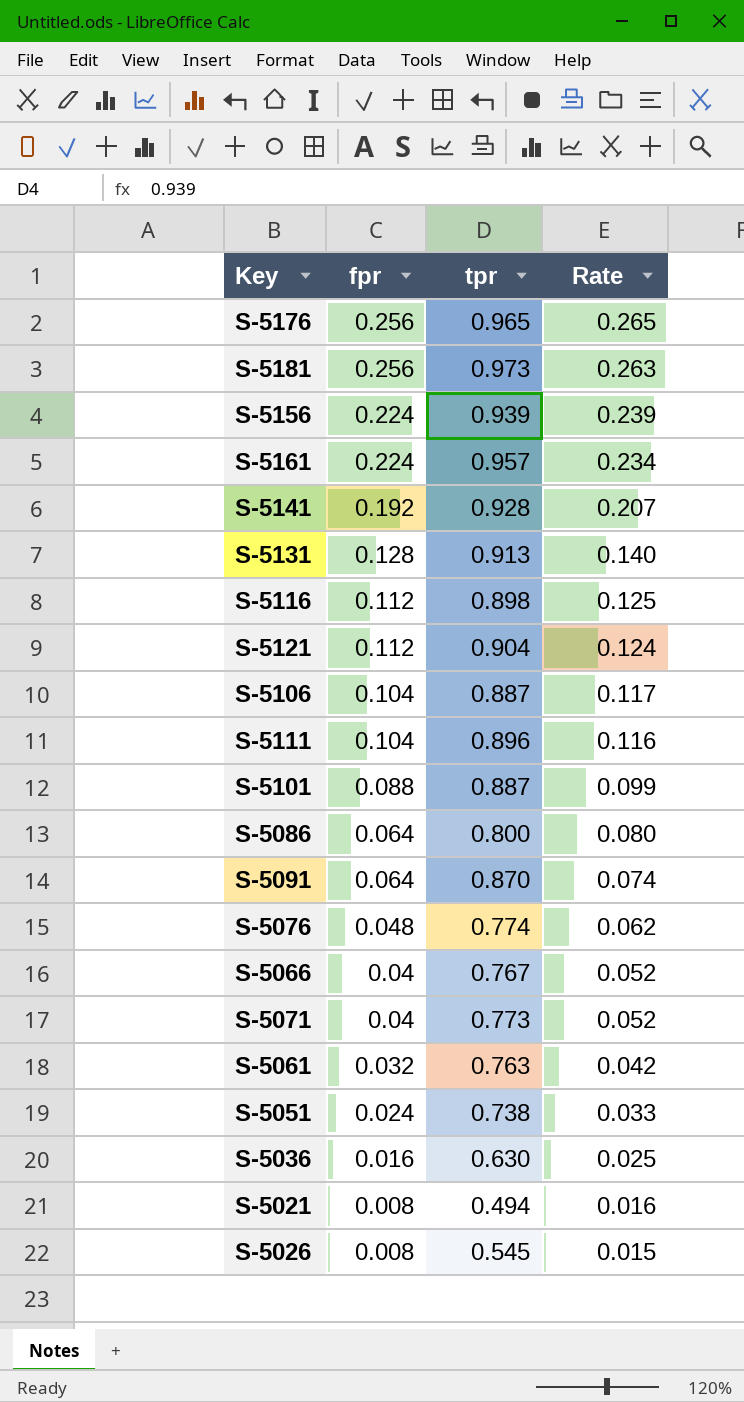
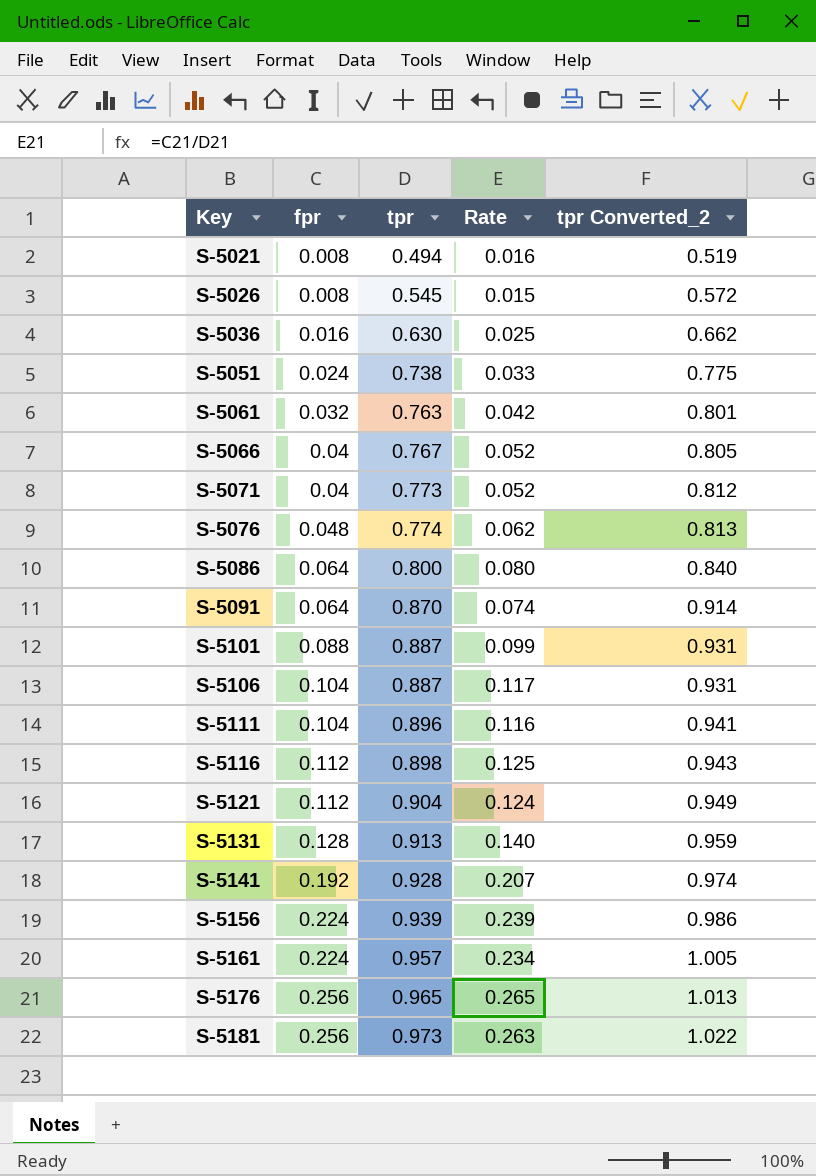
row order: fpr descending -> Key ascending
column tpr Converted_2 | formula: none -> [tpr] * 1.05

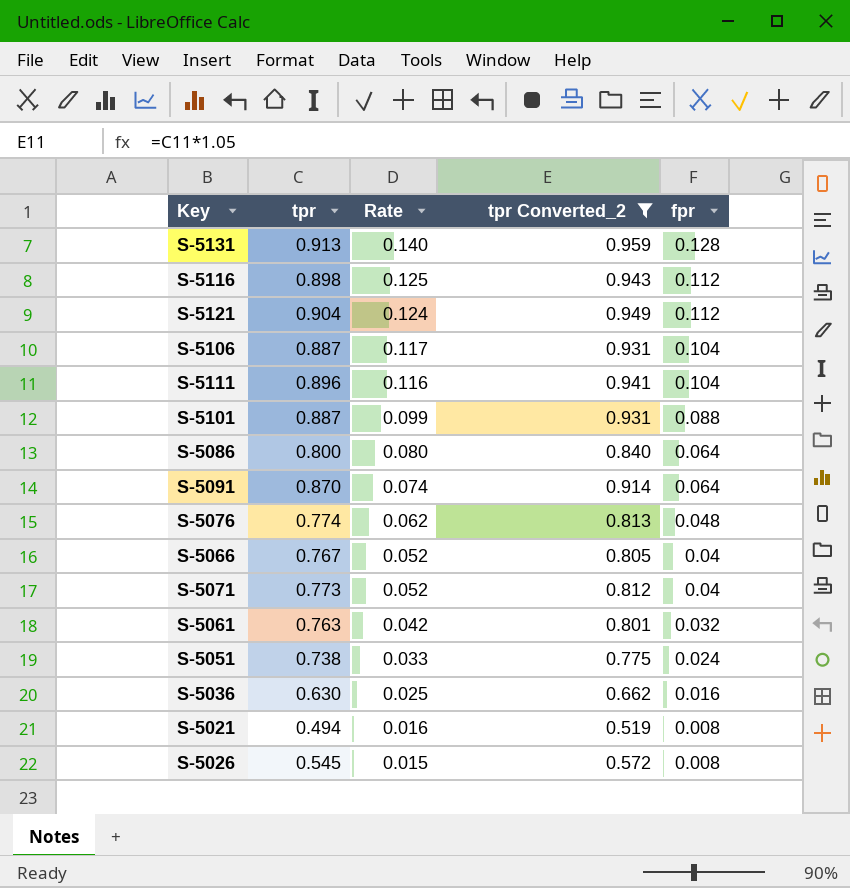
filter: none -> tpr Converted_2 <= 0.959
row order: Key ascending -> Rate descending
column fpr | position: 2 -> 5

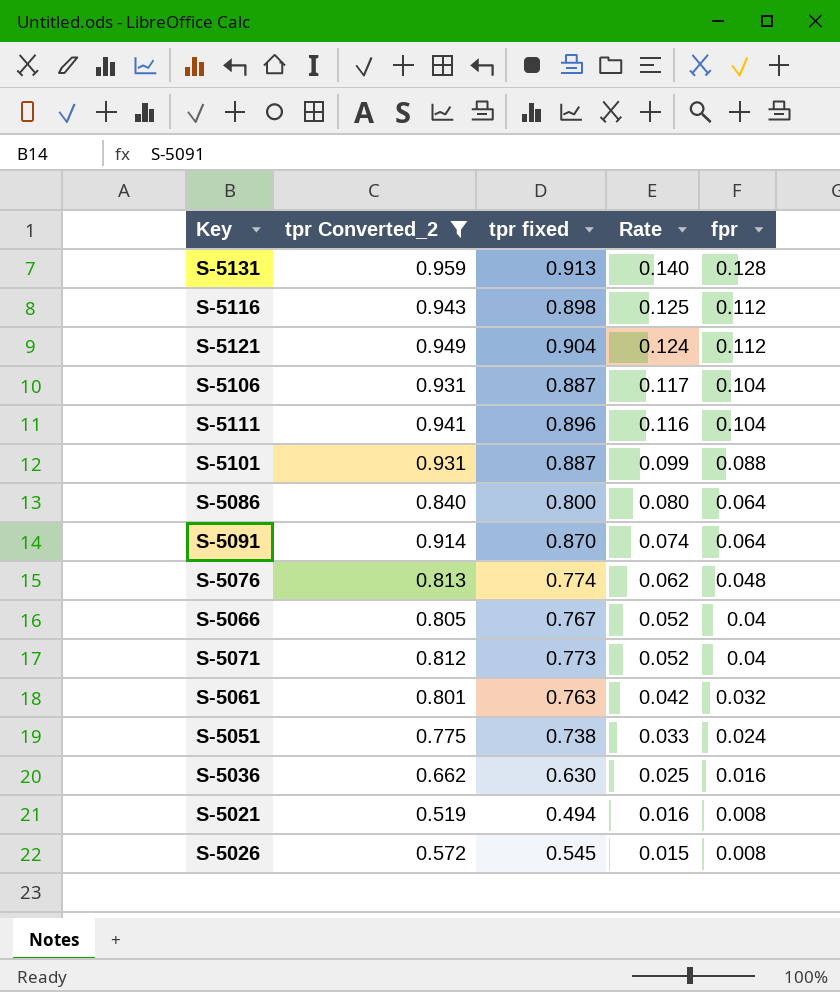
column tpr Converted_2 | position: 4 -> 2
column name: tpr -> tpr fixed

